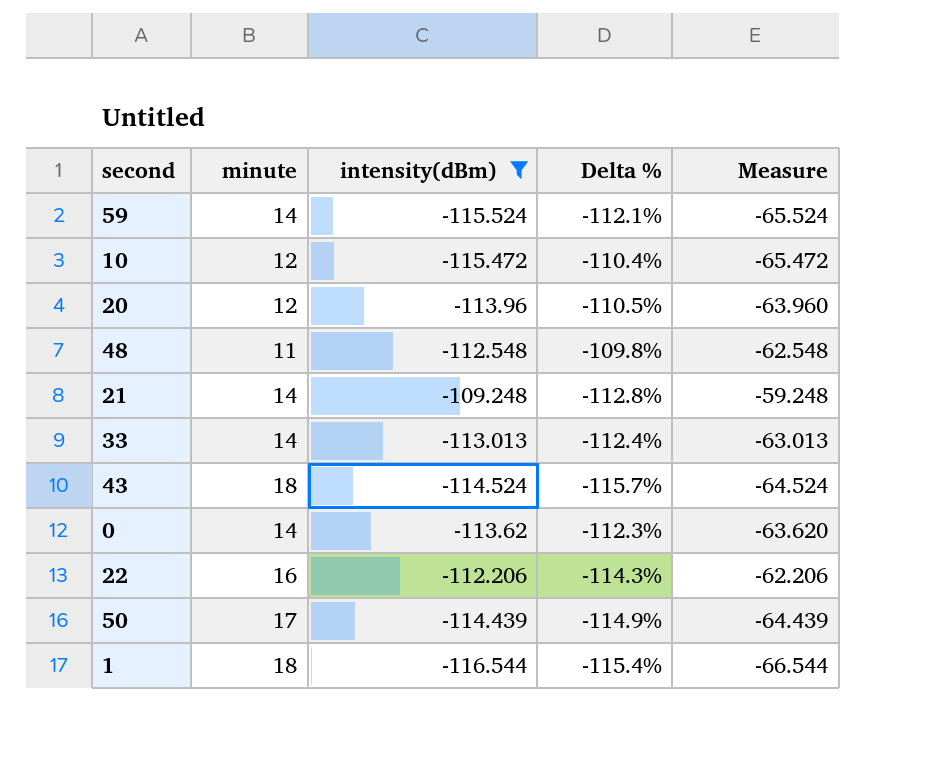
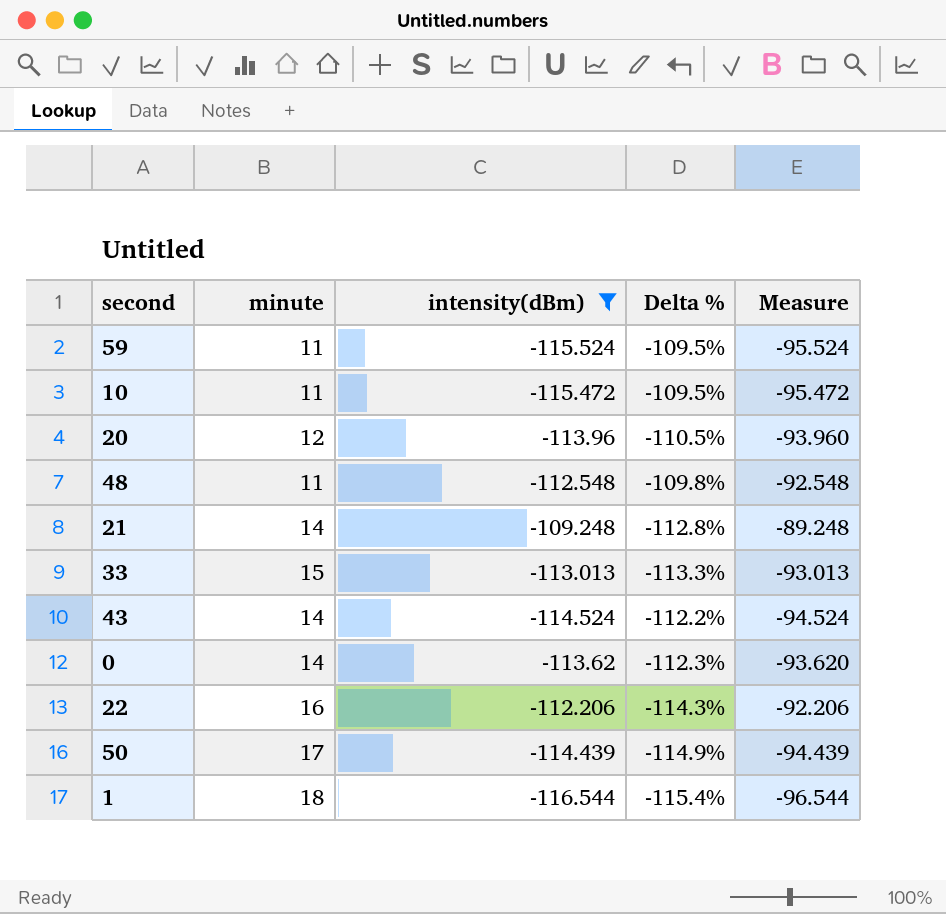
column Measure | formula: [intensity(dBm)] + 50 -> [intensity(dBm)] + 20
59 | minute: 14 -> 11
59 | Delta %: -112.1% -> -109.5%
10 | minute: 12 -> 11
10 | Delta %: -110.4% -> -109.5%
33 | minute: 14 -> 15
33 | Delta %: -112.4% -> -113.3%
43 | minute: 18 -> 14
43 | Delta %: -115.7% -> -112.2%

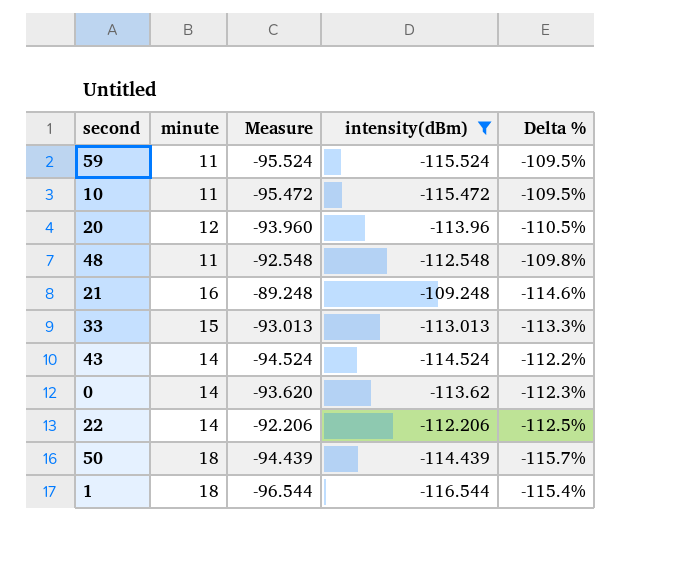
column Measure | position: 5 -> 3
21 | minute: 14 -> 16
21 | Delta %: -112.8% -> -114.6%
22 | minute: 16 -> 14
22 | Delta %: -114.3% -> -112.5%
50 | minute: 17 -> 18
50 | Delta %: -114.9% -> -115.7%

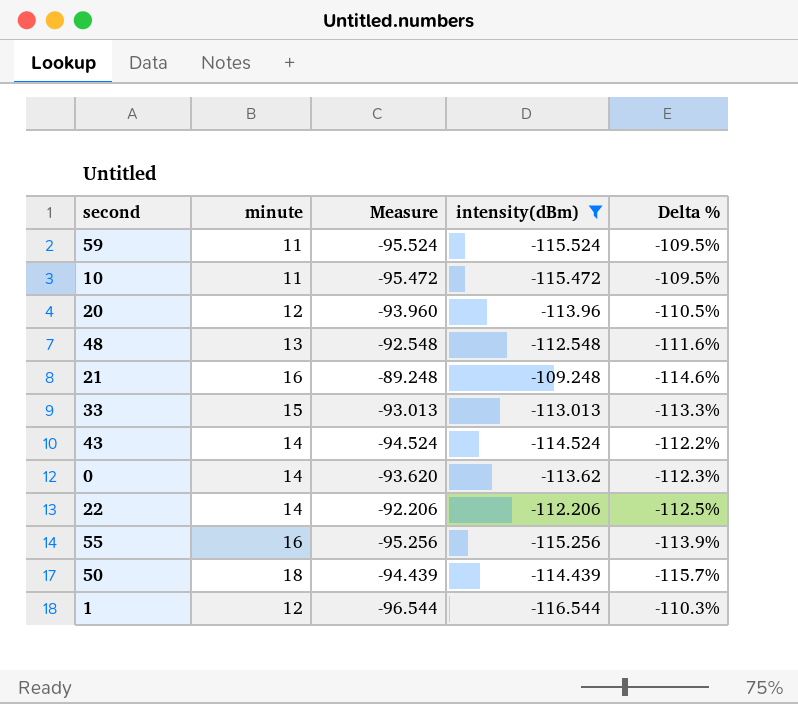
48 | minute: 11 -> 13
48 | Delta %: -109.8% -> -111.6%
row 55: none -> 16 | -95.256 | -115.256 | -113.9%
1 | minute: 18 -> 12
1 | Delta %: -115.4% -> -110.3%

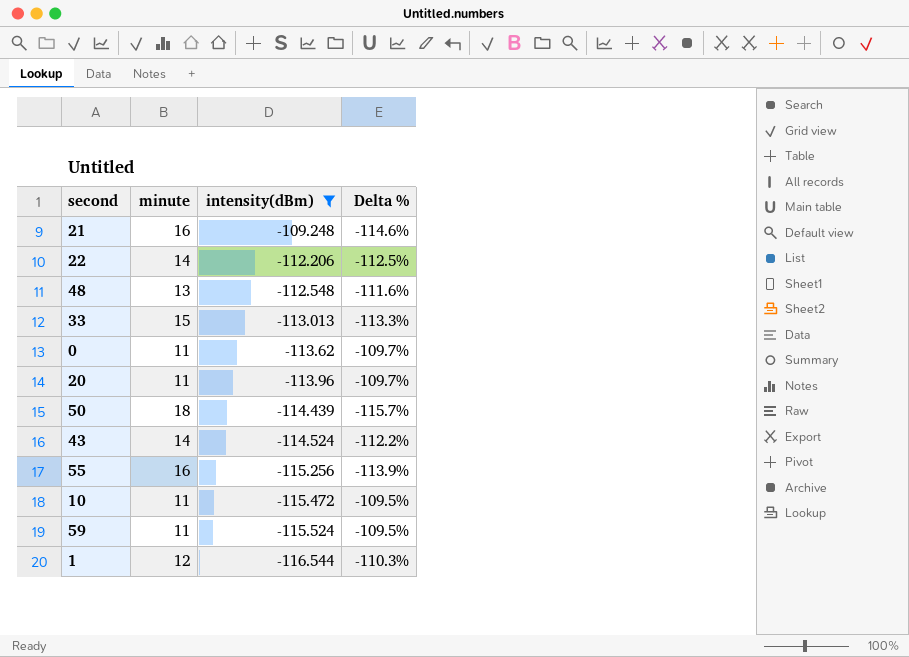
row order: none -> intensity(dBm) descending
column Measure | formula: [intensity(dBm)] + 20 -> none
0 | minute: 14 -> 11
0 | Delta %: -112.3% -> -109.7%
20 | minute: 12 -> 11
20 | Delta %: -110.5% -> -109.7%

